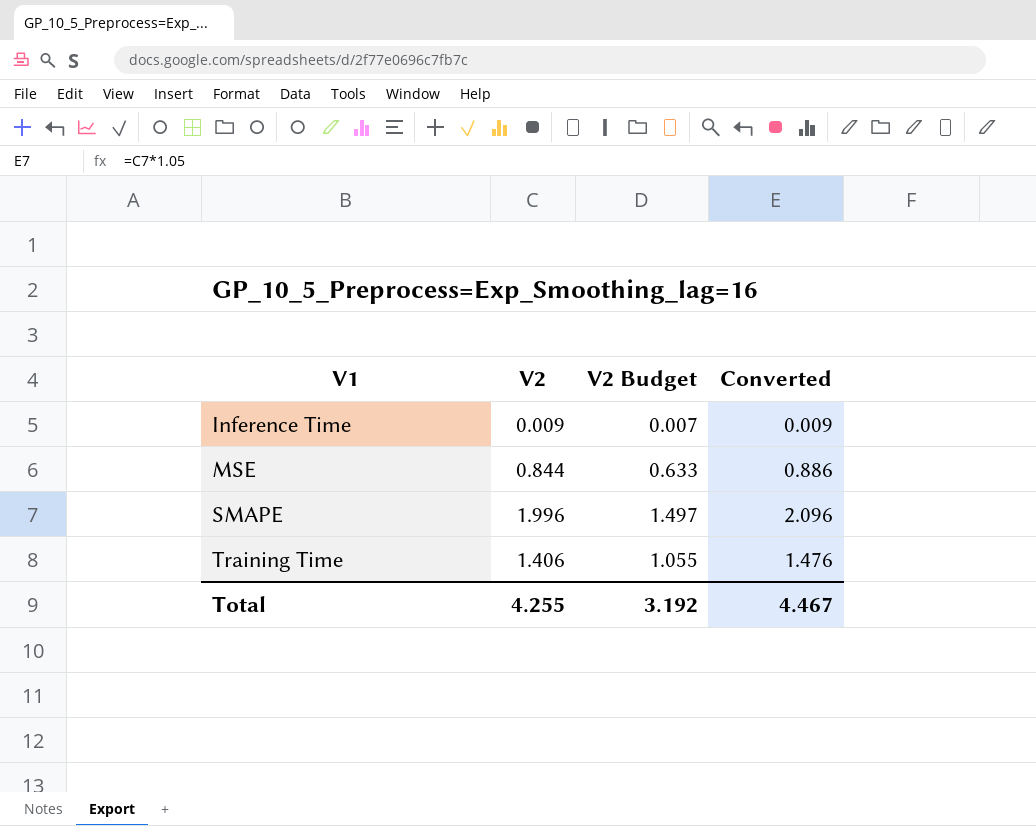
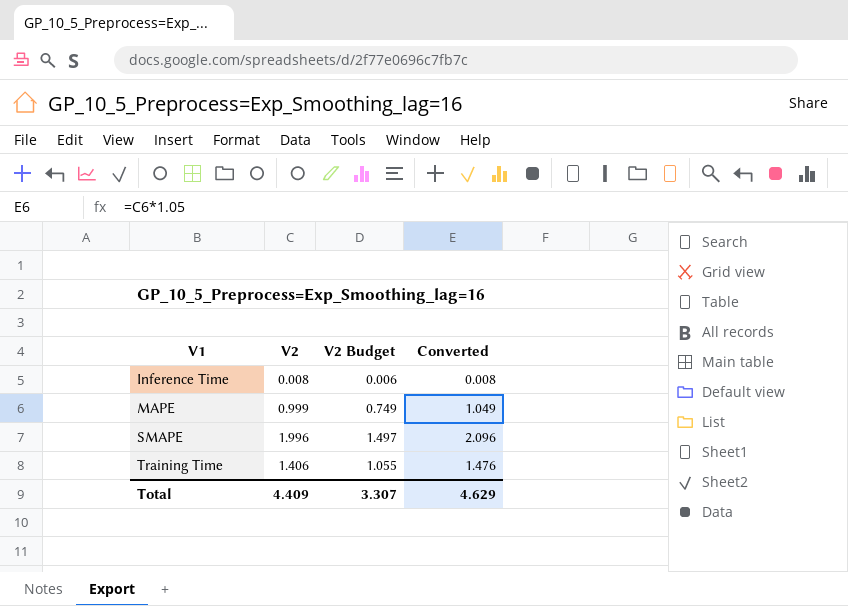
row MSE: 0.844 | 0.633 | 0.886 -> none
Inference Time | V2: 0.009 -> 0.008
Inference Time | V2 Budget: 0.007 -> 0.006
Inference Time | Converted: 0.009 -> 0.008
row MAPE: none -> 0.999 | 0.749 | 1.049
Total | V2: 4.255 -> 4.409
Total | V2 Budget: 3.192 -> 3.307
Total | Converted: 4.467 -> 4.629

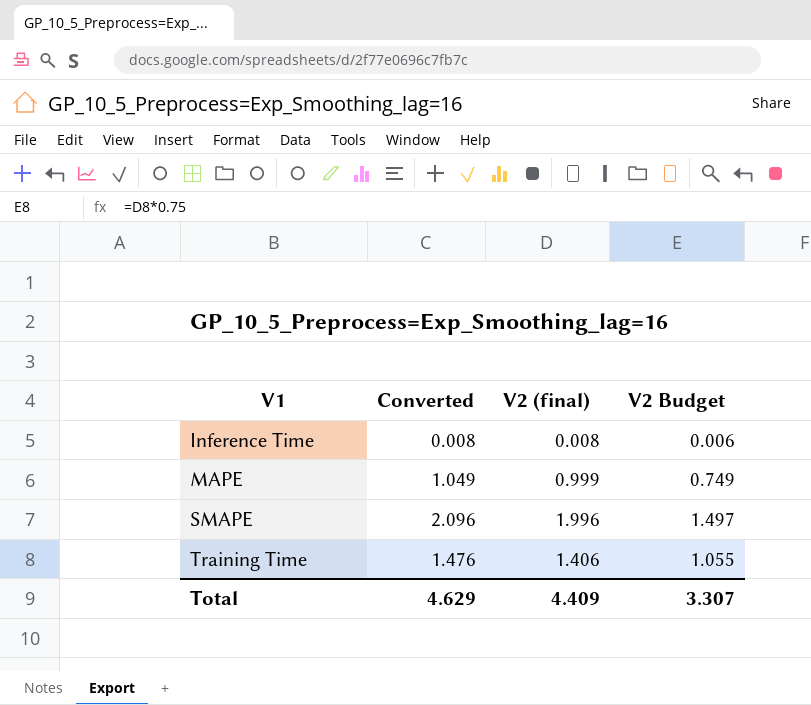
column Converted | position: 4 -> 2
column name: V2 -> V2 (final)

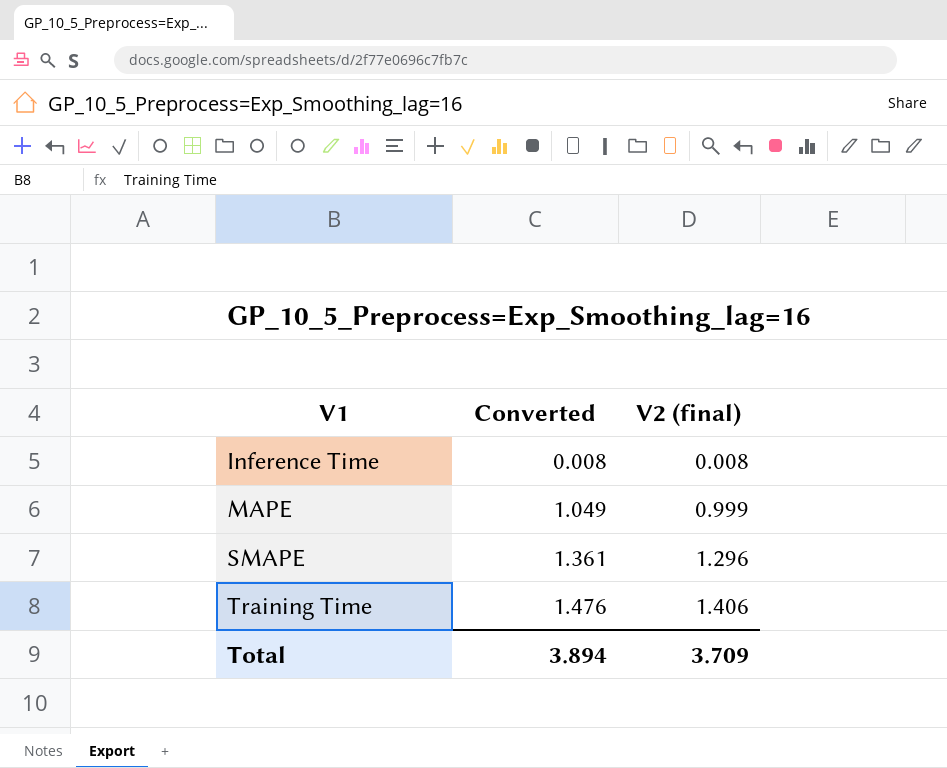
column V2 Budget | formula: [V2 (final)] * 0.75 -> none
SMAPE | Converted: 2.096 -> 1.361
SMAPE | V2 (final): 1.996 -> 1.296
Total | Converted: 4.629 -> 3.894
Total | V2 (final): 4.409 -> 3.709

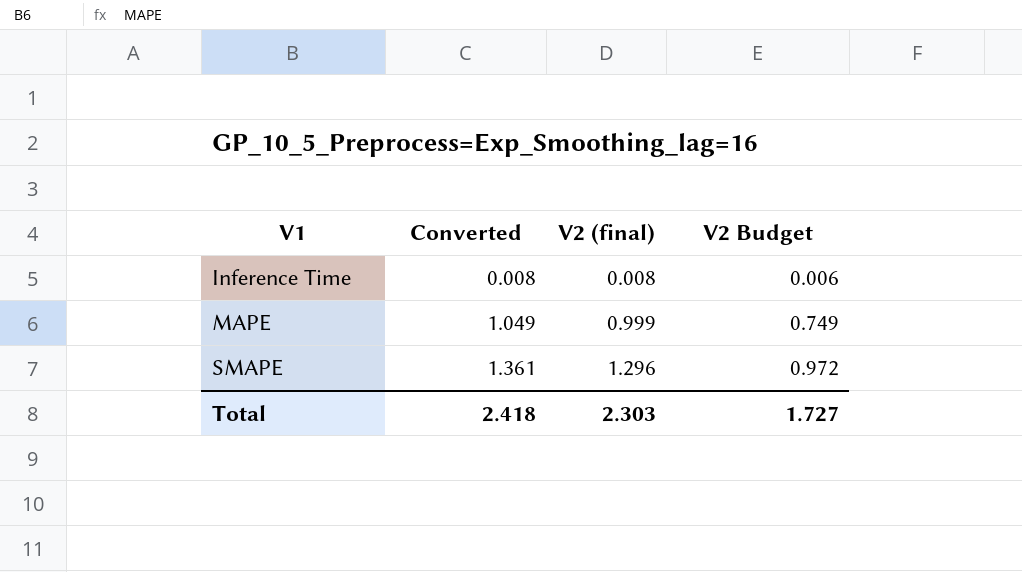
column V2 Budget | formula: none -> [V2 (final)] * 0.75
row Training Time: 1.476 | 1.406 -> none
Total | Converted: 3.894 -> 2.418
Total | V2 (final): 3.709 -> 2.303

